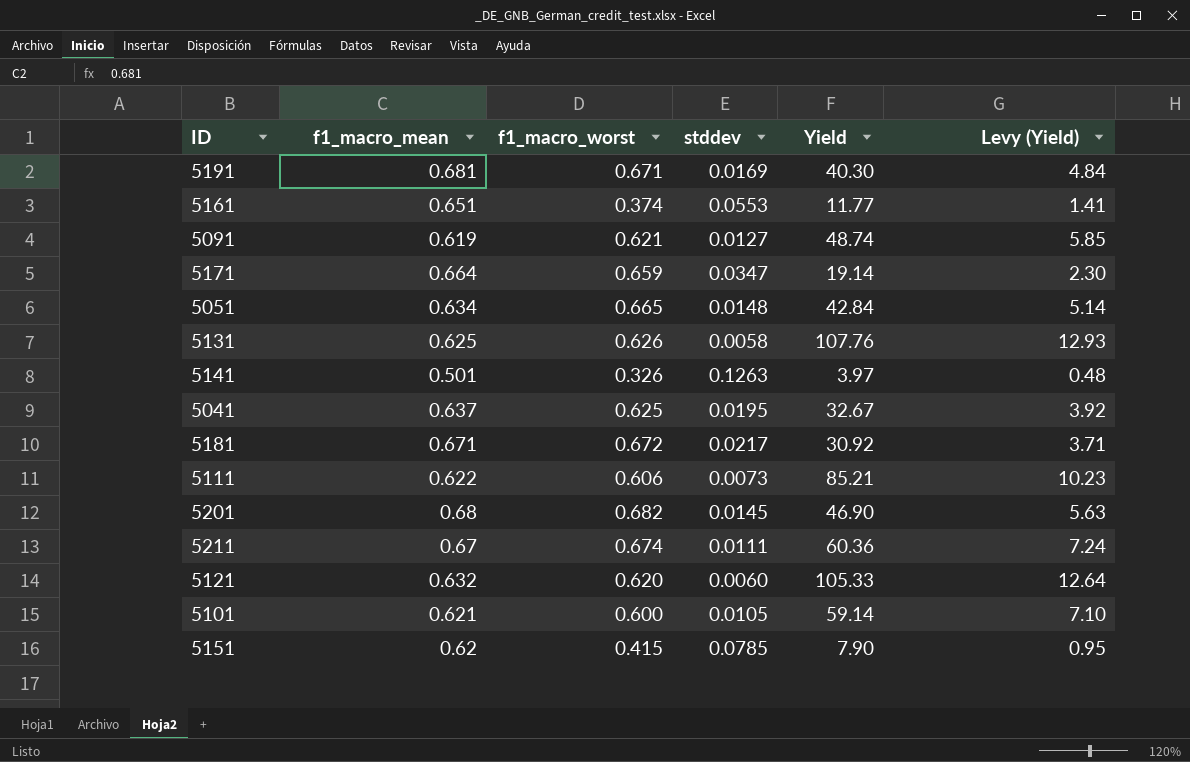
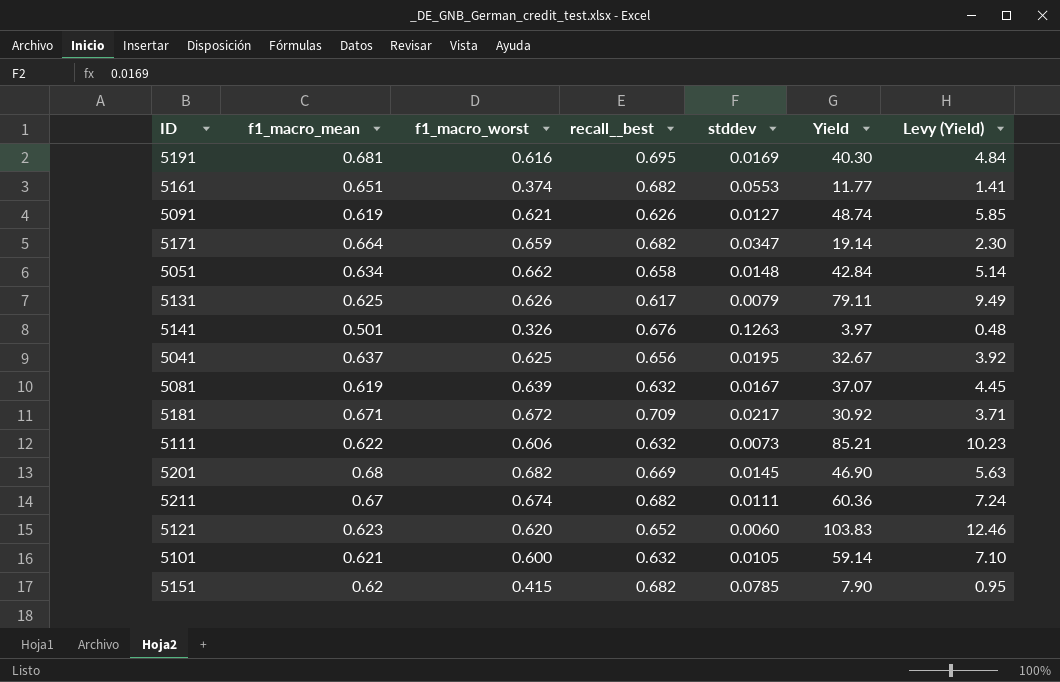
column recall__best | position: none -> 4
5191 | f1_macro_worst: 0.671 -> 0.616
5051 | f1_macro_worst: 0.665 -> 0.662
5131 | stddev: 0.0058 -> 0.0079
5131 | Yield: 107.76 -> 79.11
5131 | Levy (Yield): 12.93 -> 9.49
row 5081: none -> 0.619 | 0.639 | 0.632 | 0.0167 | 37.07 | 4.45
5121 | f1_macro_mean: 0.632 -> 0.623
5121 | Yield: 105.33 -> 103.83
5121 | Levy (Yield): 12.64 -> 12.46

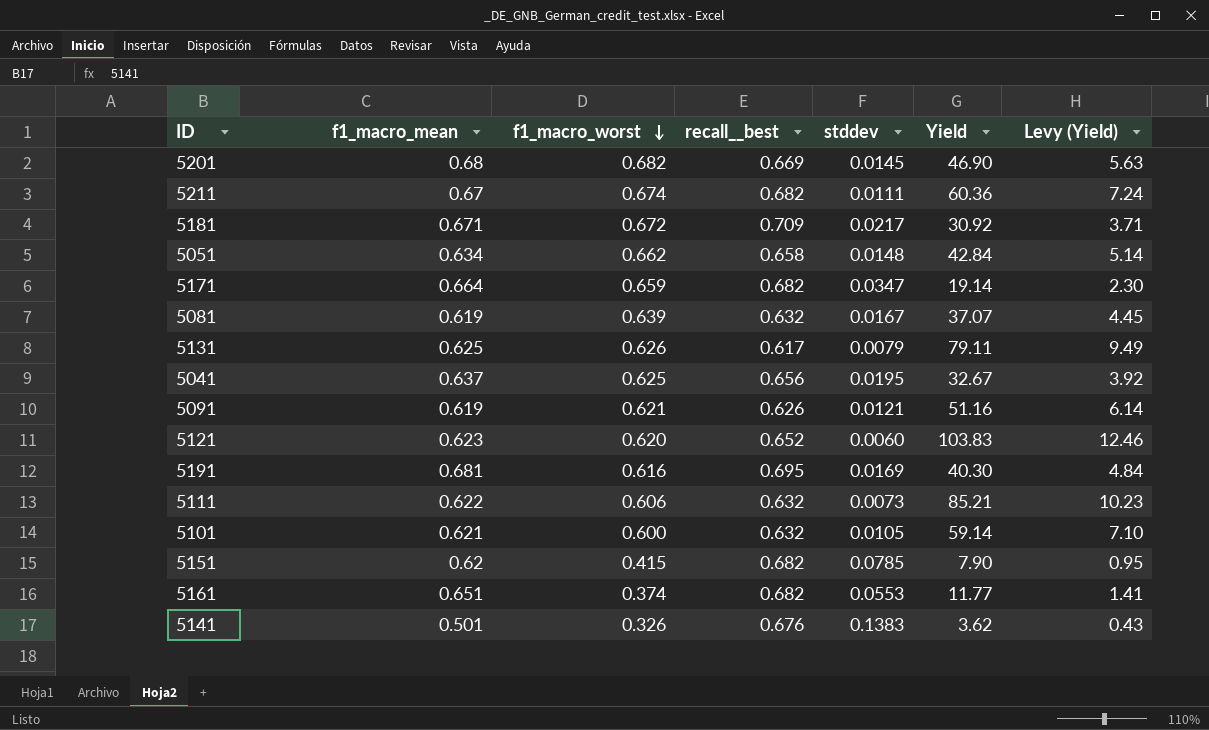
row order: none -> f1_macro_worst descending
5091 | stddev: 0.0127 -> 0.0121
5091 | Yield: 48.74 -> 51.16
5091 | Levy (Yield): 5.85 -> 6.14
5141 | stddev: 0.1263 -> 0.1383
5141 | Yield: 3.97 -> 3.62
5141 | Levy (Yield): 0.48 -> 0.43

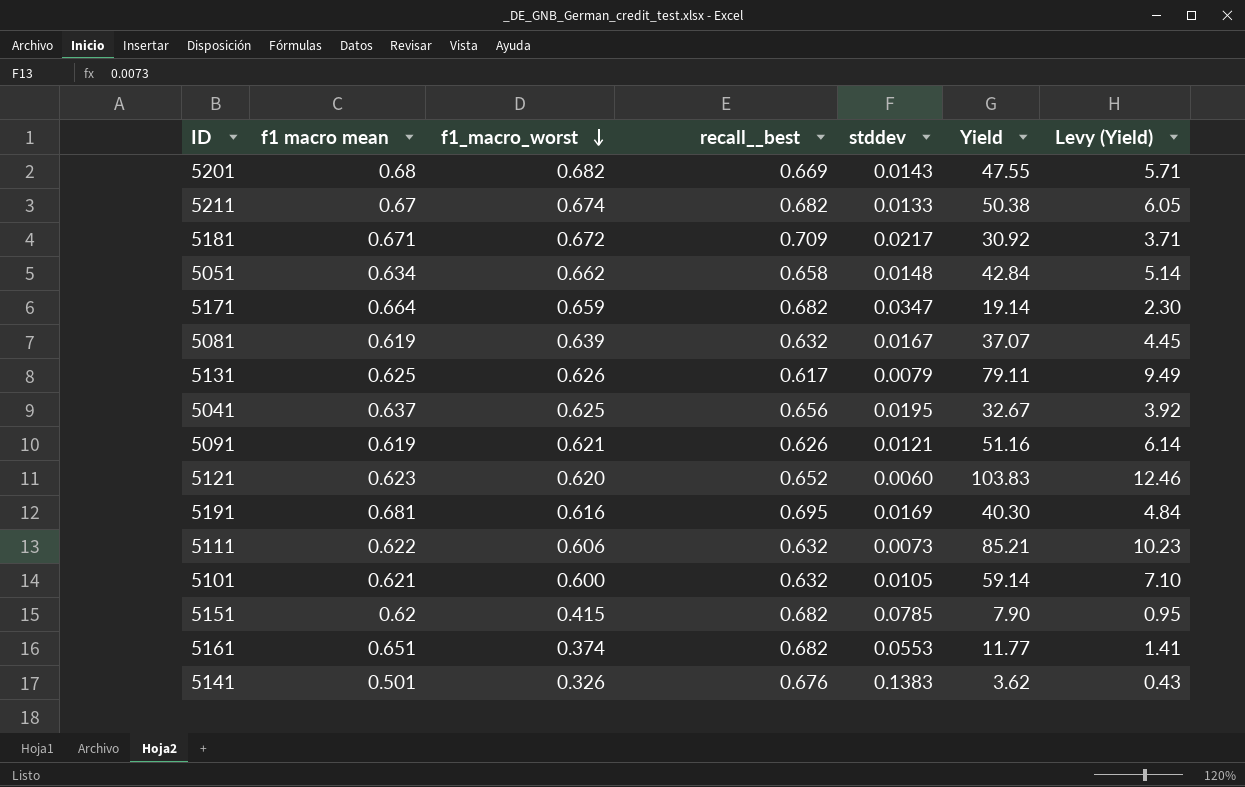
column name: f1_macro_mean -> f1 macro mean
5201 | stddev: 0.0145 -> 0.0143
5201 | Yield: 46.90 -> 47.55
5201 | Levy (Yield): 5.63 -> 5.71
5211 | stddev: 0.0111 -> 0.0133
5211 | Yield: 60.36 -> 50.38
5211 | Levy (Yield): 7.24 -> 6.05

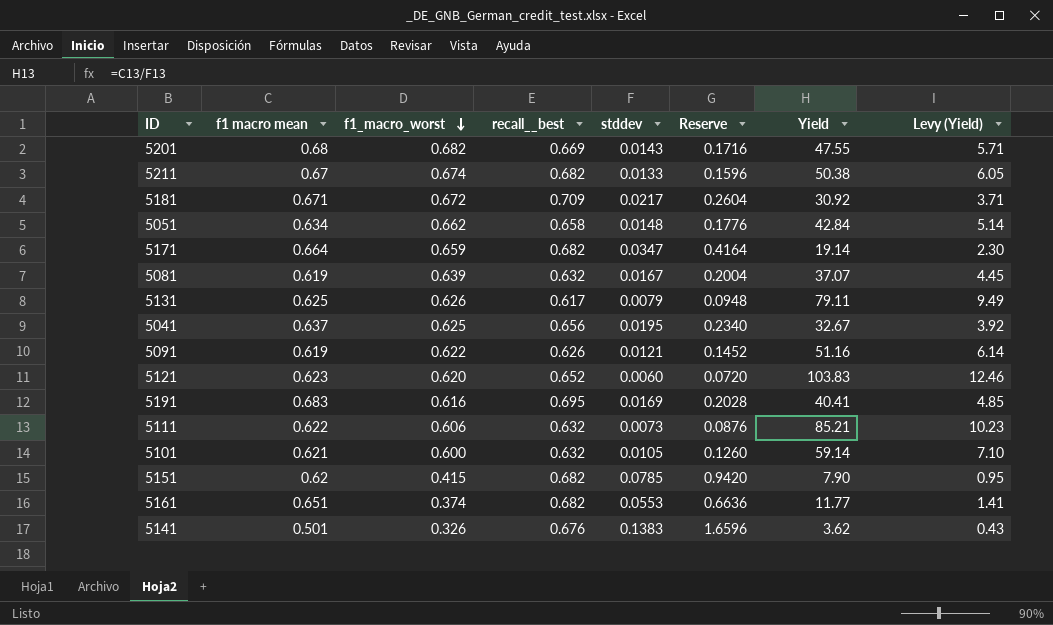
column Reserve | formula: none -> [stddev] * 12
5091 | f1_macro_worst: 0.621 -> 0.622
5191 | f1 macro mean: 0.681 -> 0.683
5191 | Yield: 40.30 -> 40.41
5191 | Levy (Yield): 4.84 -> 4.85

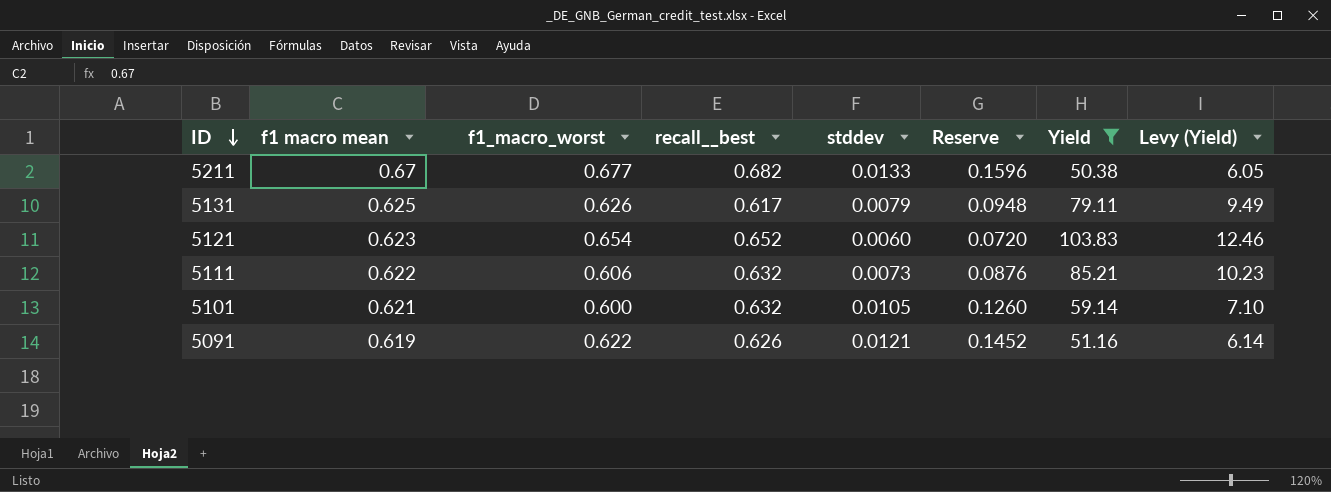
filter: none -> Yield >= 50.38
row order: f1_macro_worst descending -> ID descending
5211 | f1_macro_worst: 0.674 -> 0.677
5121 | f1_macro_worst: 0.620 -> 0.654

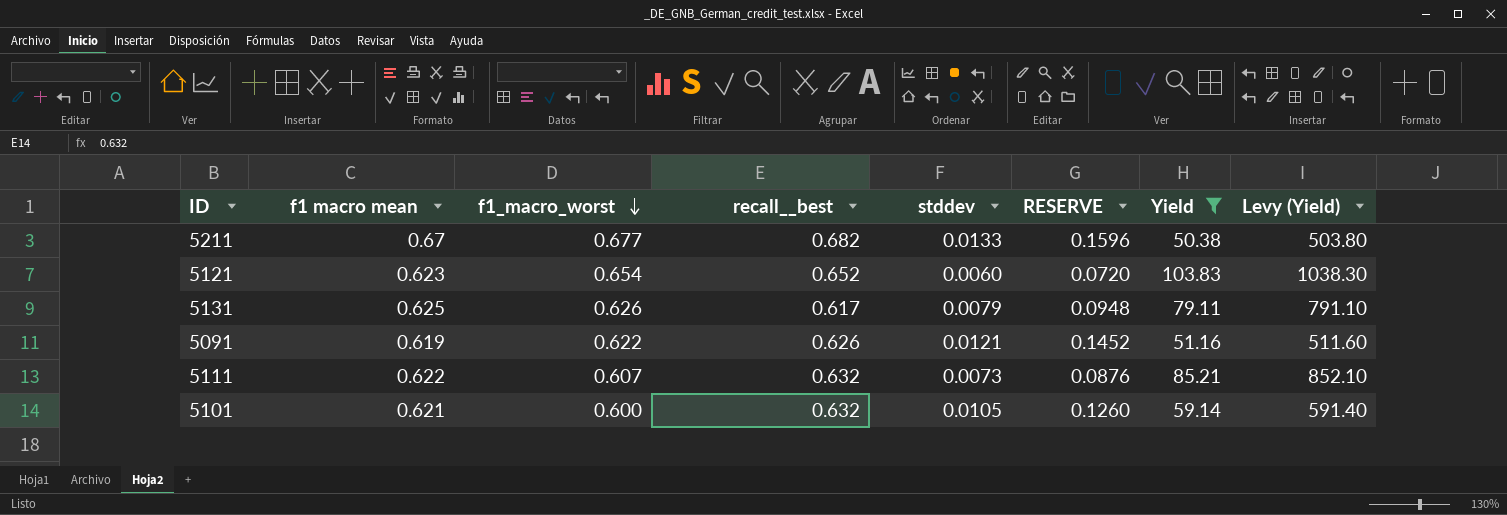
row order: ID descending -> f1_macro_worst descending
column name: Reserve -> RESERVE
column Levy (Yield) | formula: [Yield] * 0.12 -> [Yield] * 10
5111 | f1_macro_worst: 0.606 -> 0.607

